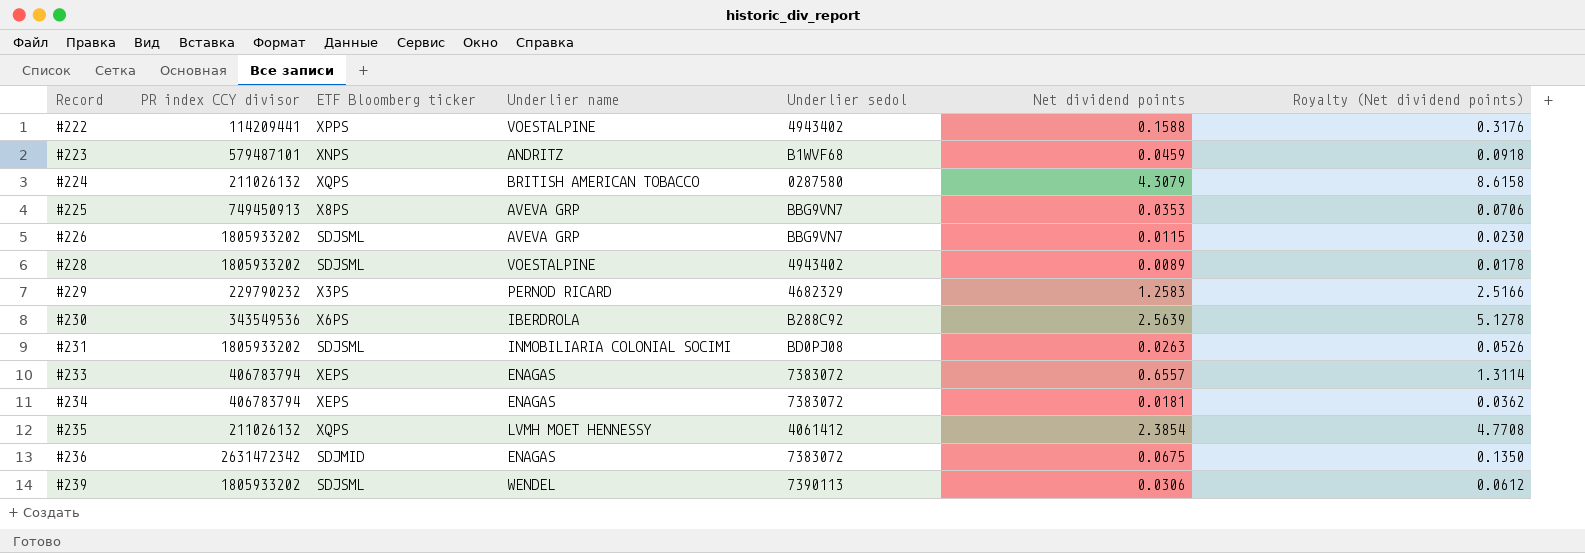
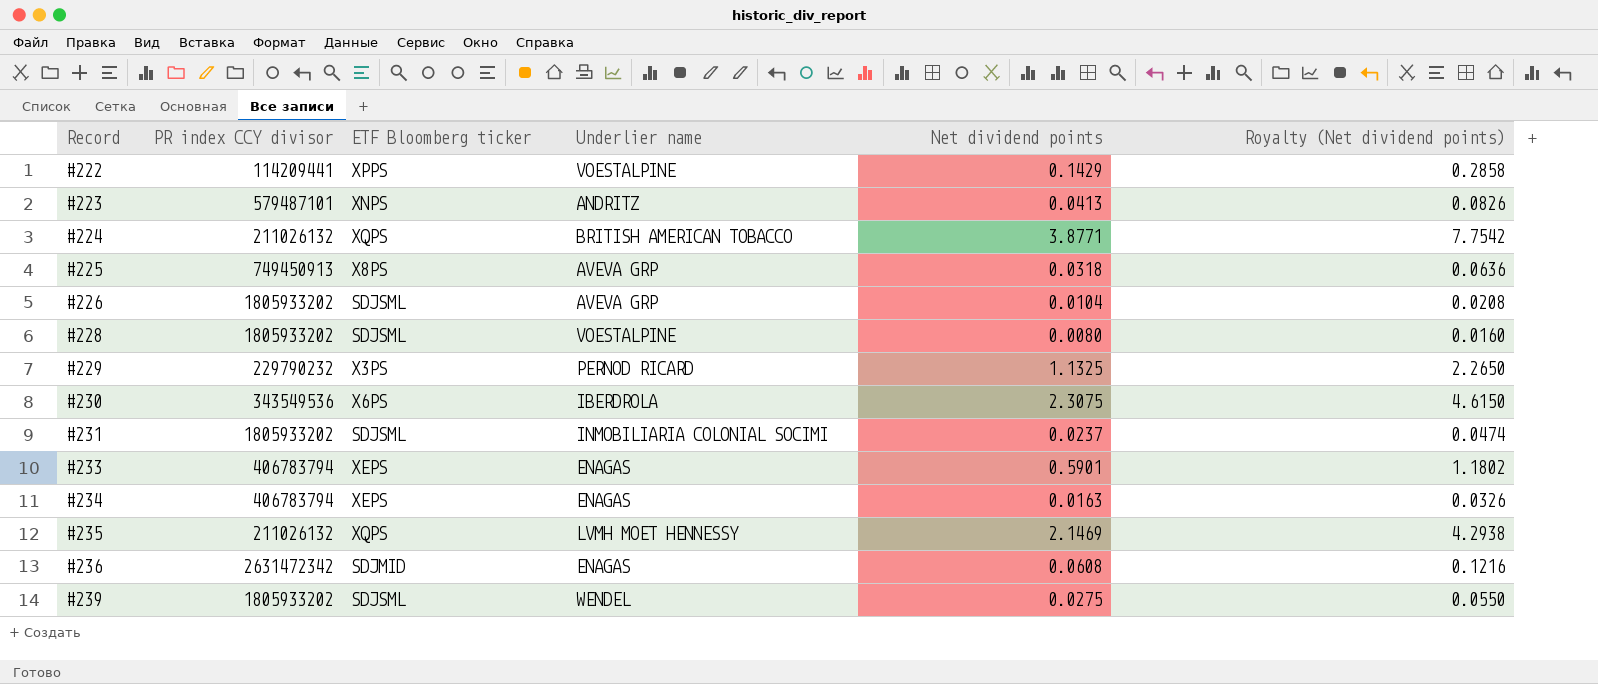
column Underlier sedol | position: 5 -> none
#222 | Net dividend points: 0.1588 -> 0.1429
#222 | Royalty (Net dividend points): 0.3176 -> 0.2858
#223 | Net dividend points: 0.0459 -> 0.0413
#223 | Royalty (Net dividend points): 0.0918 -> 0.0826
#224 | Net dividend points: 4.3079 -> 3.8771
#224 | Royalty (Net dividend points): 8.6158 -> 7.7542
#225 | Net dividend points: 0.0353 -> 0.0318
#225 | Royalty (Net dividend points): 0.0706 -> 0.0636
#226 | Net dividend points: 0.0115 -> 0.0104
#226 | Royalty (Net dividend points): 0.0230 -> 0.0208
#228 | Net dividend points: 0.0089 -> 0.0080
#228 | Royalty (Net dividend points): 0.0178 -> 0.0160
#229 | Net dividend points: 1.2583 -> 1.1325
#229 | Royalty (Net dividend points): 2.5166 -> 2.2650
#230 | Net dividend points: 2.5639 -> 2.3075
#230 | Royalty (Net dividend points): 5.1278 -> 4.6150
#231 | Net dividend points: 0.0263 -> 0.0237
#231 | Royalty (Net dividend points): 0.0526 -> 0.0474
#233 | Net dividend points: 0.6557 -> 0.5901
#233 | Royalty (Net dividend points): 1.3114 -> 1.1802
#234 | Net dividend points: 0.0181 -> 0.0163
#234 | Royalty (Net dividend points): 0.0362 -> 0.0326
#235 | Net dividend points: 2.3854 -> 2.1469
#235 | Royalty (Net dividend points): 4.7708 -> 4.2938
#236 | Net dividend points: 0.0675 -> 0.0608
#236 | Royalty (Net dividend points): 0.1350 -> 0.1216
#239 | Net dividend points: 0.0306 -> 0.0275
#239 | Royalty (Net dividend points): 0.0612 -> 0.0550

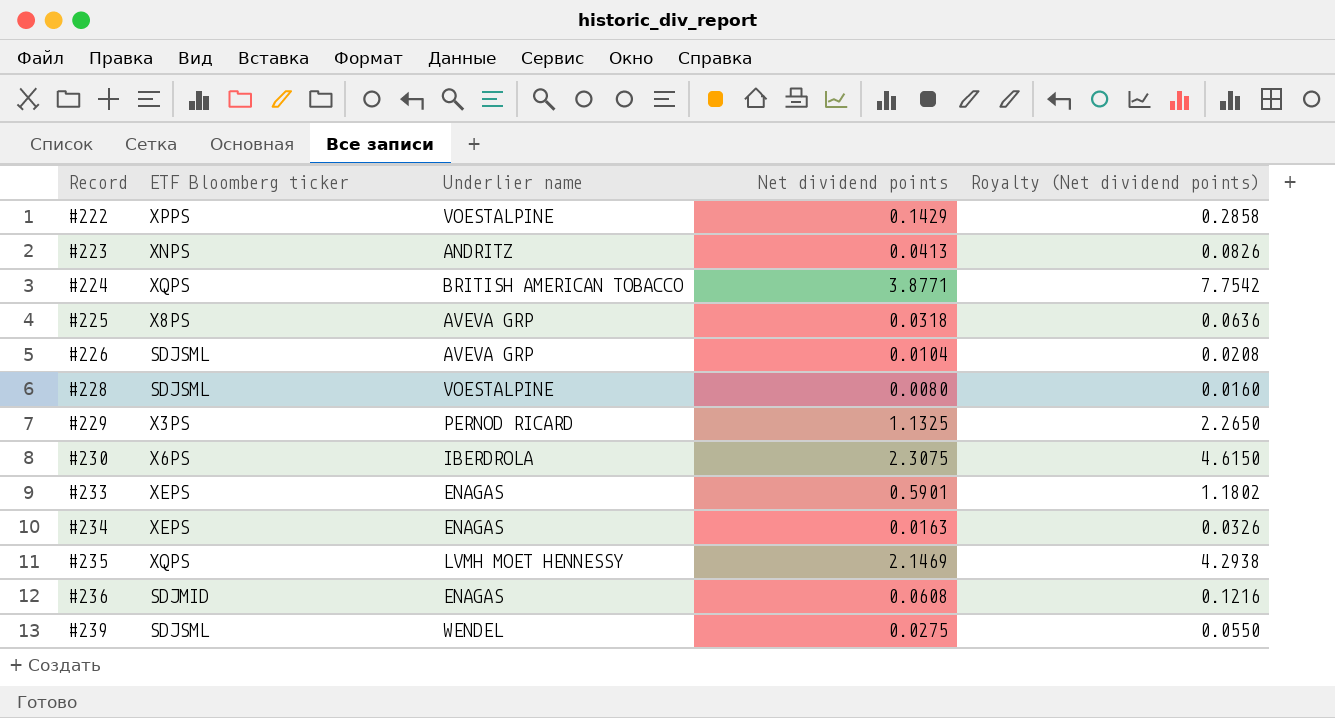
column PR index CCY divisor | position: 2 -> none
row #231: 1805933202 | SDJSML | INMOBILIARIA COLONIAL SOCIMI | 0.0237 | 0.0474 -> none

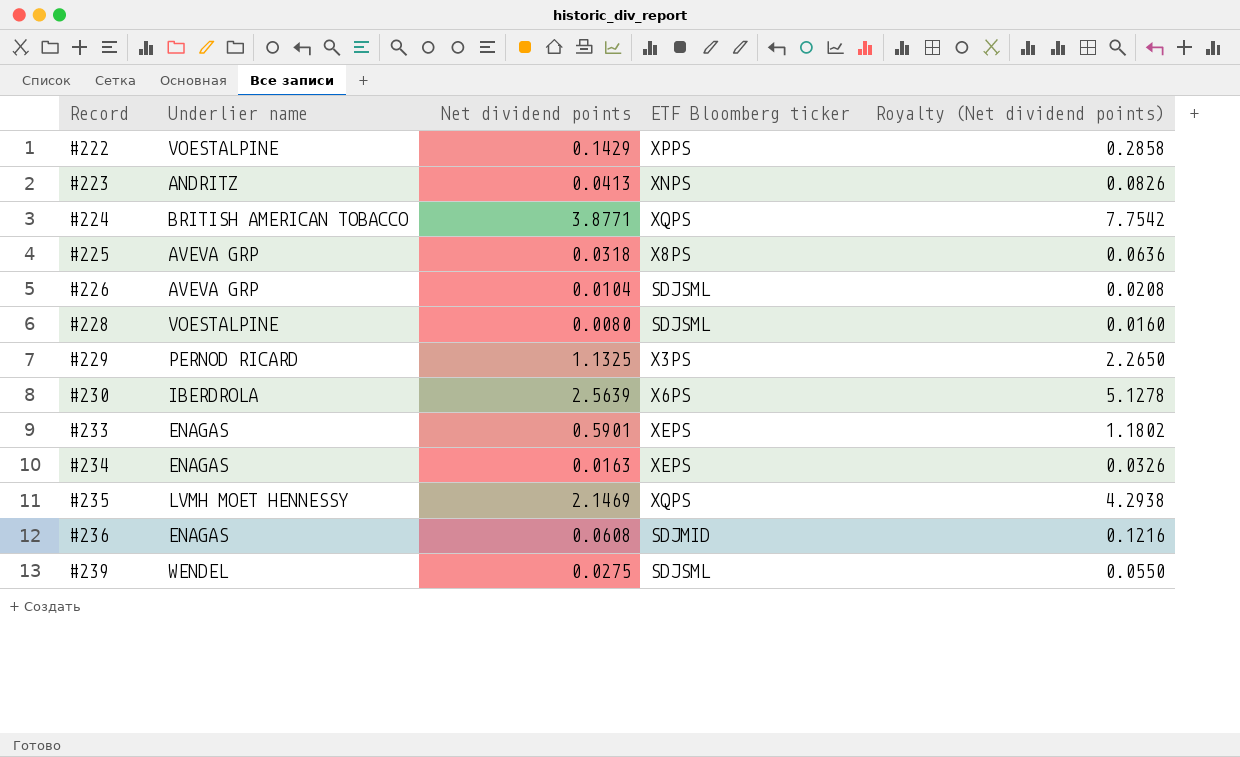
column ETF Bloomberg ticker | position: 2 -> 4
#230 | Net dividend points: 2.3075 -> 2.5639
#230 | Royalty (Net dividend points): 4.6150 -> 5.1278

